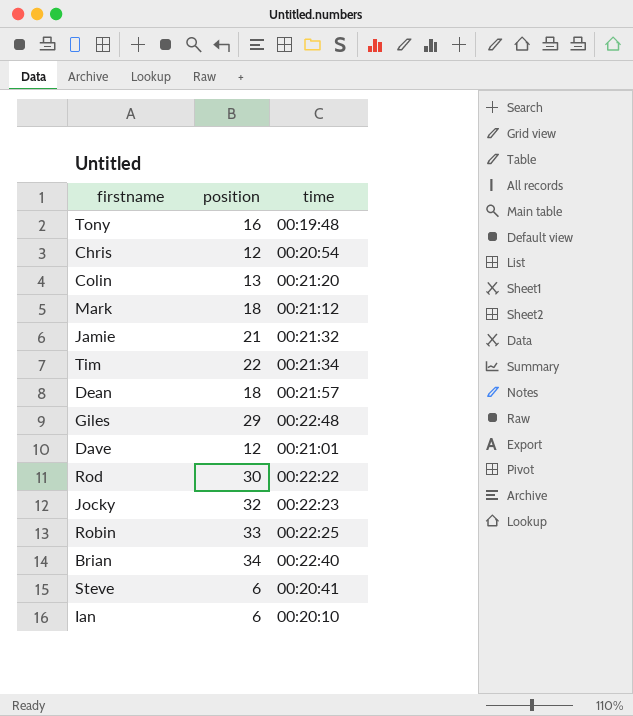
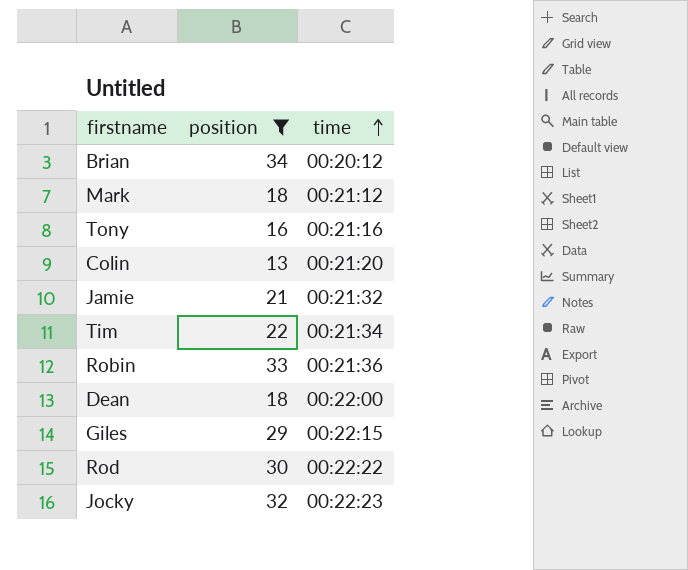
filter: none -> position >= 13
row order: none -> time ascending
Brian | time: 00:22:40 -> 00:20:12
Tony | time: 00:19:48 -> 00:21:16
Robin | time: 00:22:25 -> 00:21:36
Dean | time: 00:21:57 -> 00:22:00
Giles | time: 00:22:48 -> 00:22:15

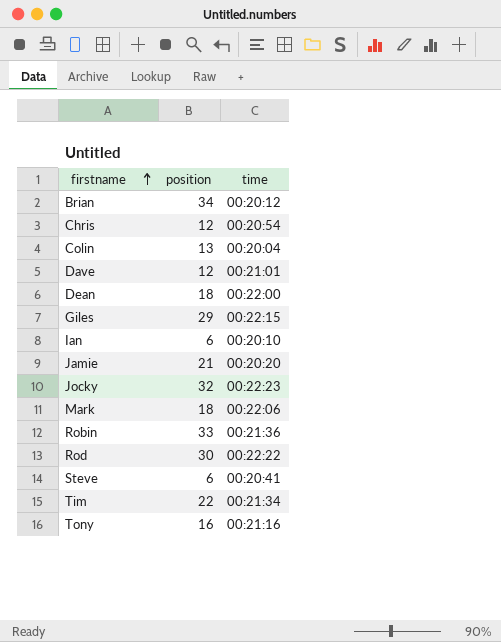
filter: position >= 13 -> none
row order: time ascending -> firstname ascending
Colin | time: 00:21:20 -> 00:20:04
Jamie | time: 00:21:32 -> 00:20:20
Mark | time: 00:21:12 -> 00:22:06

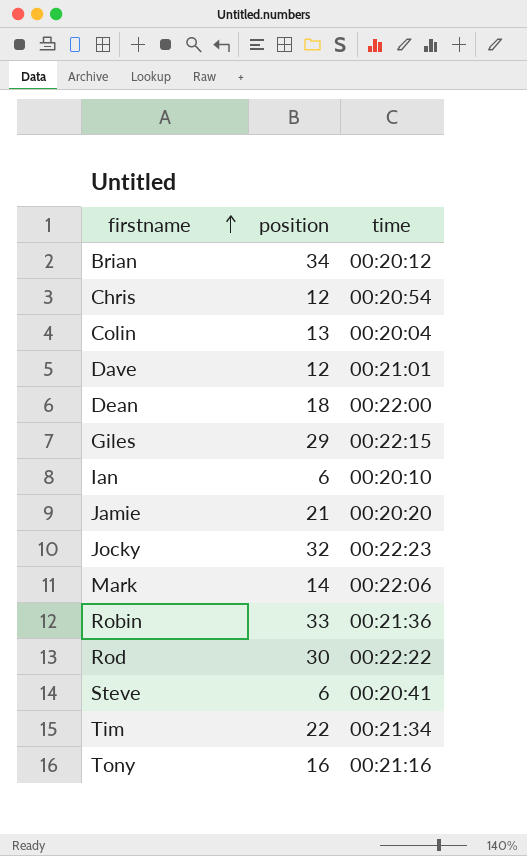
Mark | position: 18 -> 14

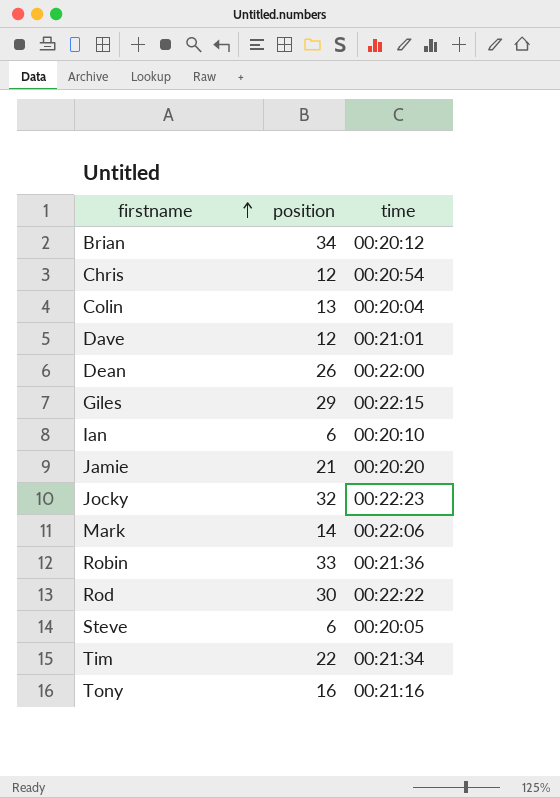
Dean | position: 18 -> 26
Steve | time: 00:20:41 -> 00:20:05

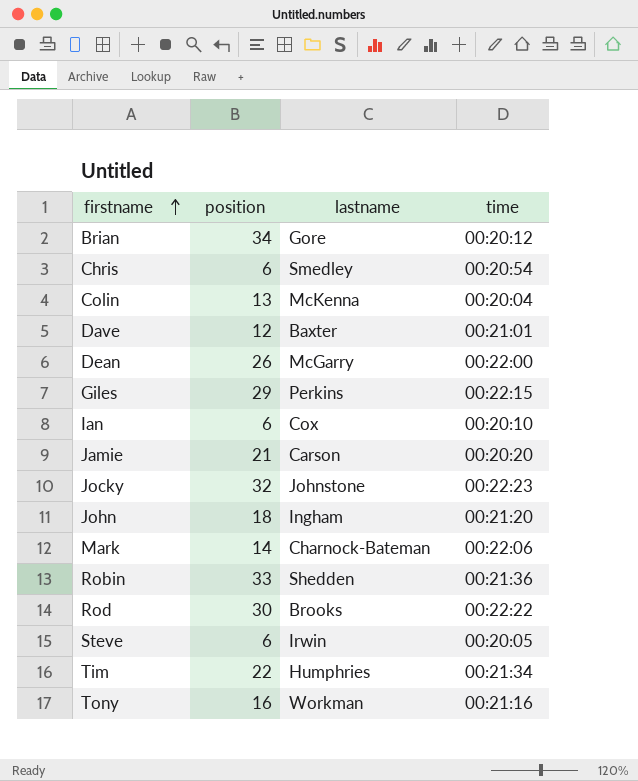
column lastname | position: none -> 3
Chris | position: 12 -> 6
row John: none -> 18 | Ingham | 00:21:20

